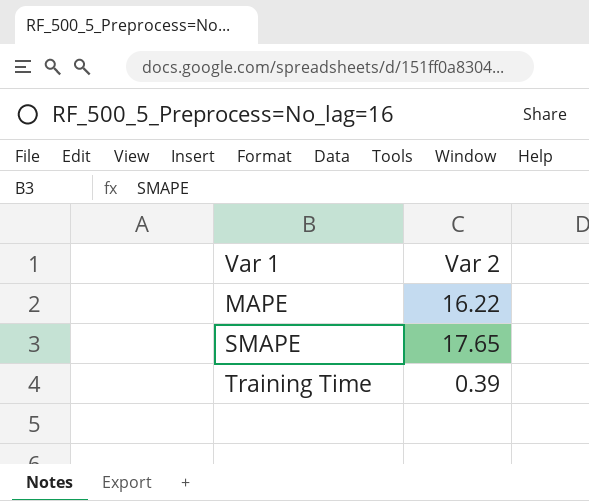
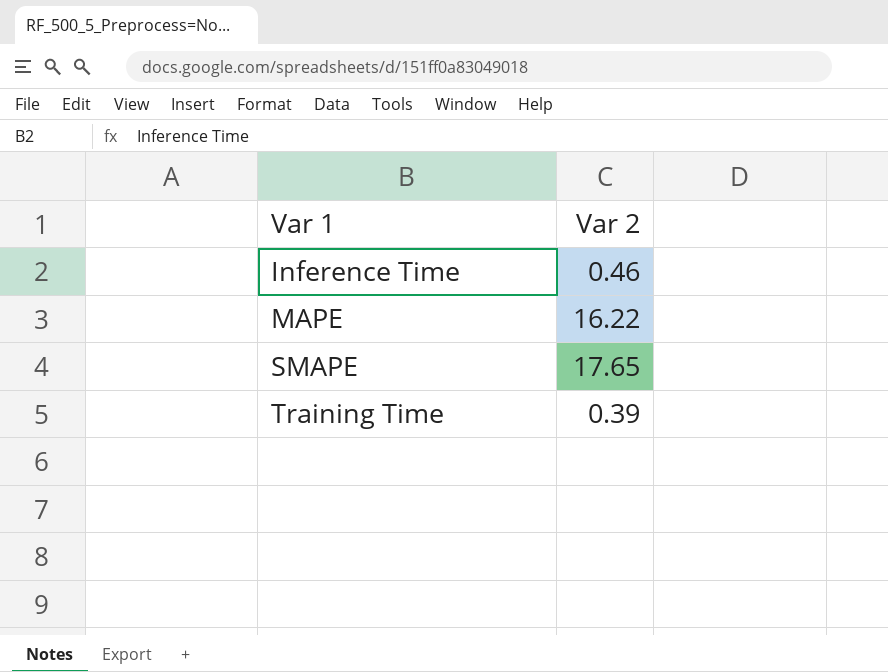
row Inference Time: none -> 0.46

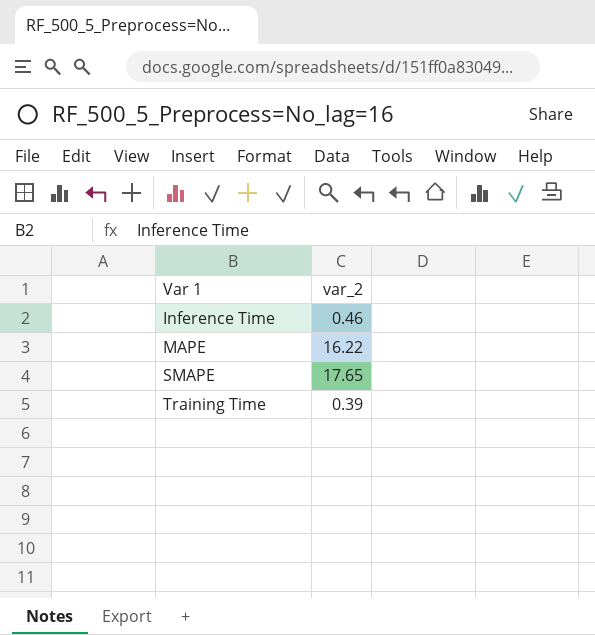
column name: Var 2 -> var_2

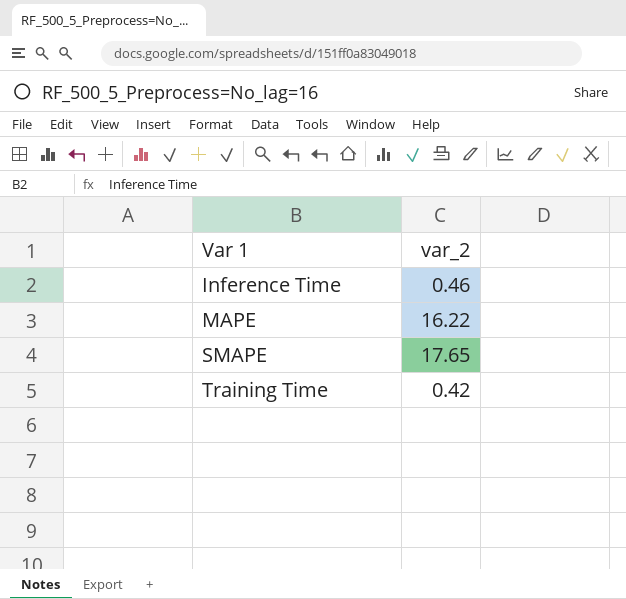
Training Time | var_2: 0.39 -> 0.42

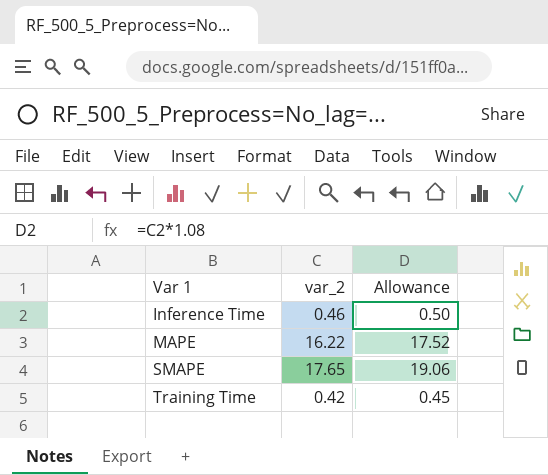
column Allowance | formula: none -> [var_2] * 1.08

